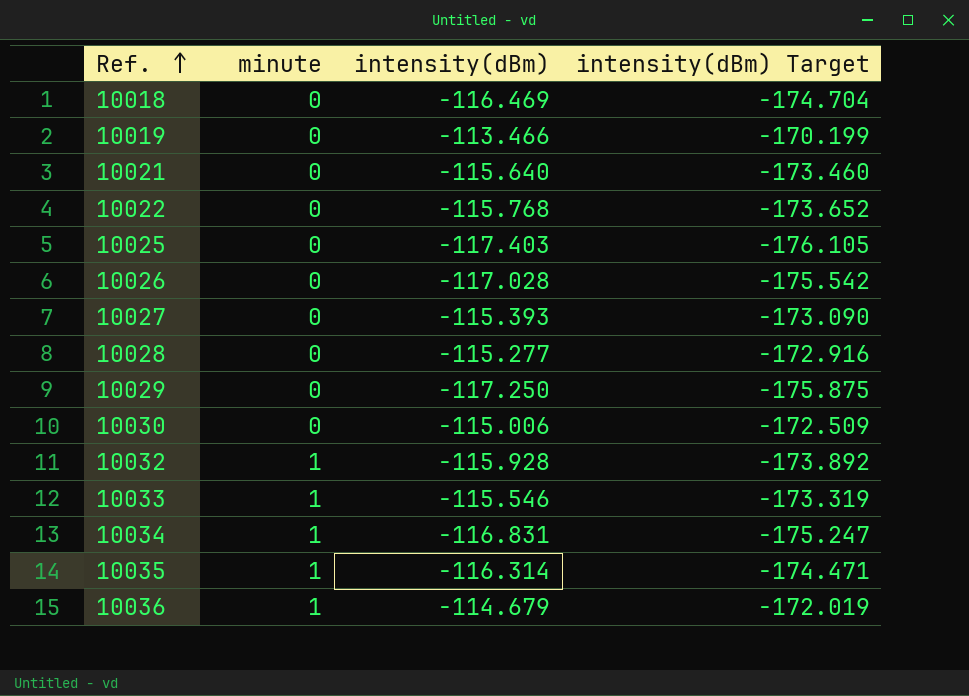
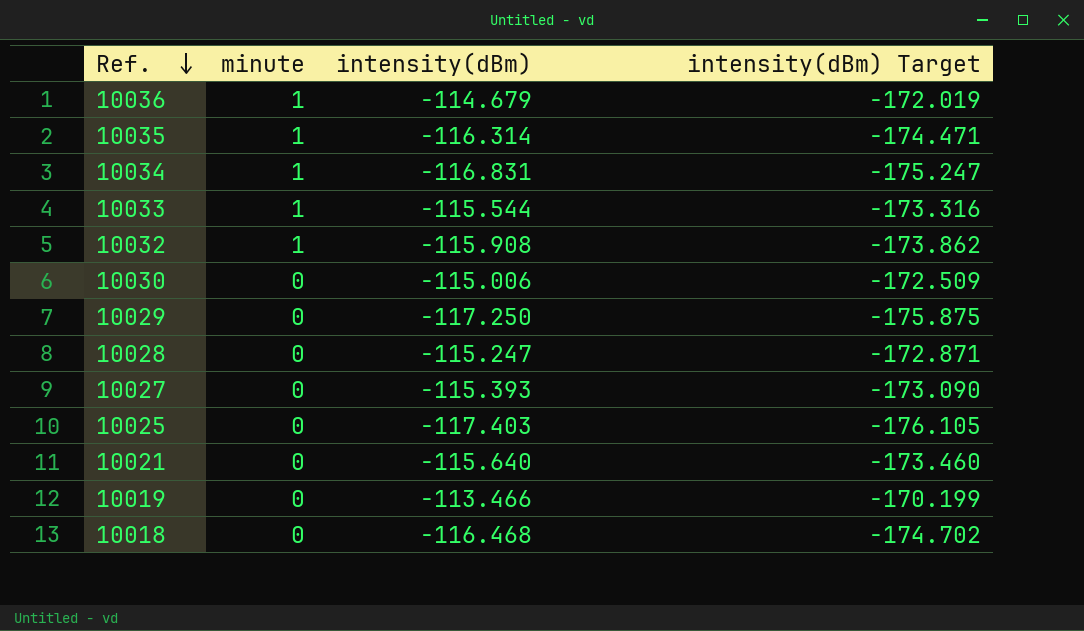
row order: Ref. ascending -> Ref. descending
row 10022: 0 | -115.768 | -173.652 -> none
row 10026: 0 | -117.028 | -175.542 -> none
10033 | intensity(dBm): -115.546 -> -115.544
10033 | intensity(dBm) Target: -173.319 -> -173.316
10032 | intensity(dBm): -115.928 -> -115.908
10032 | intensity(dBm) Target: -173.892 -> -173.862
10028 | intensity(dBm): -115.277 -> -115.247
10028 | intensity(dBm) Target: -172.916 -> -172.871
10018 | intensity(dBm): -116.469 -> -116.468
10018 | intensity(dBm) Target: -174.704 -> -174.702

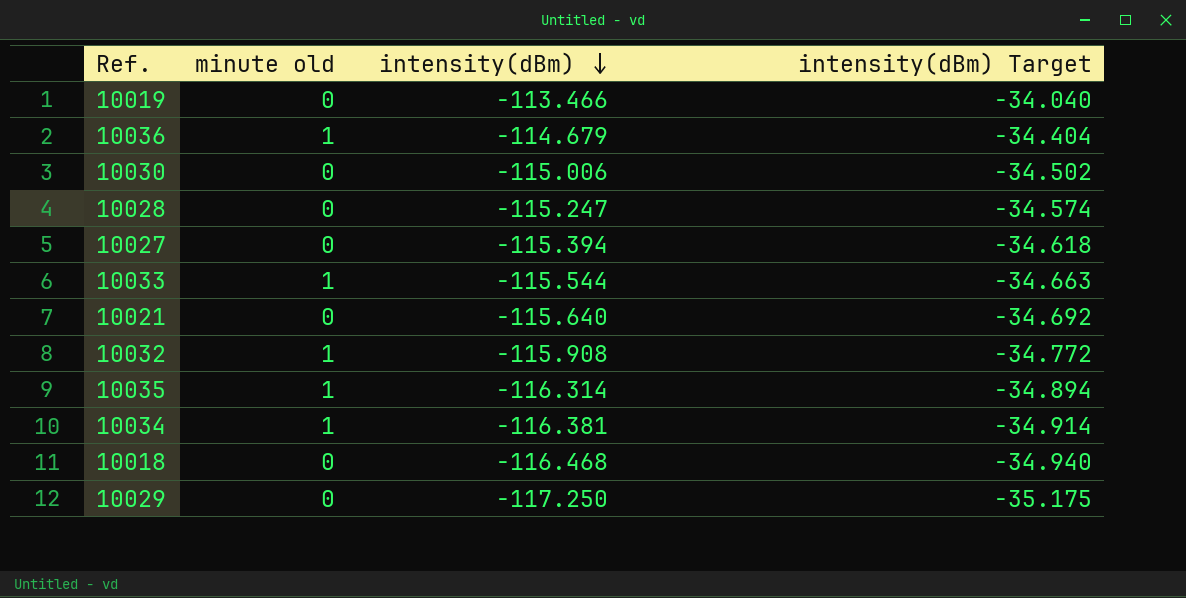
row order: Ref. descending -> intensity(dBm) descending
column name: minute -> minute old
column intensity(dBm) Target | formula: [intensity(dBm)] * 1.5 -> [intensity(dBm)] * 0.3
row 10025: 0 | -117.403 | -176.105 -> none
10027 | intensity(dBm): -115.393 -> -115.394
10034 | intensity(dBm): -116.831 -> -116.381

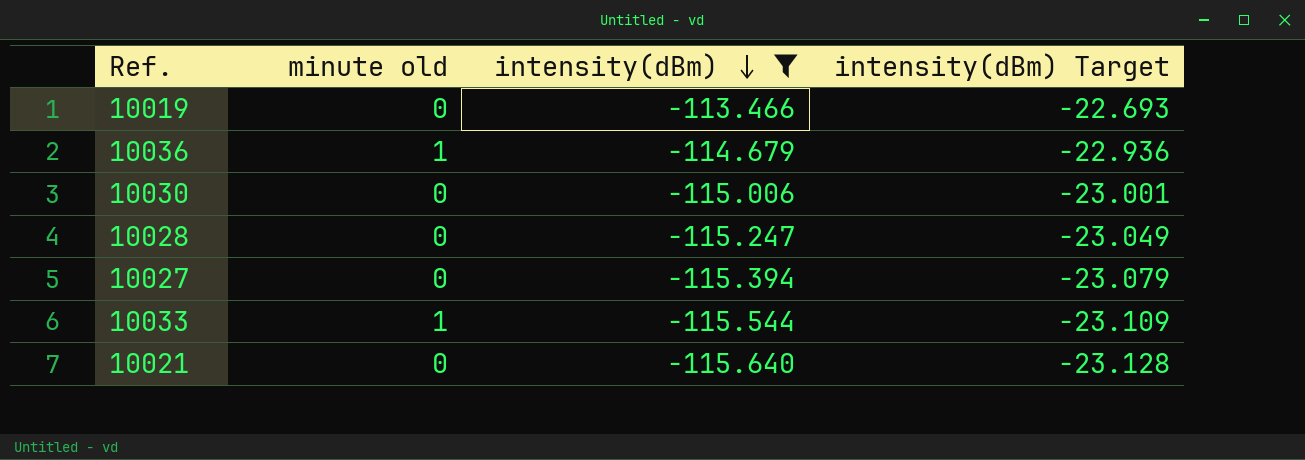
filter: none -> intensity(dBm) >= -115.640
column intensity(dBm) Target | formula: [intensity(dBm)] * 0.3 -> [intensity(dBm)] * 0.2

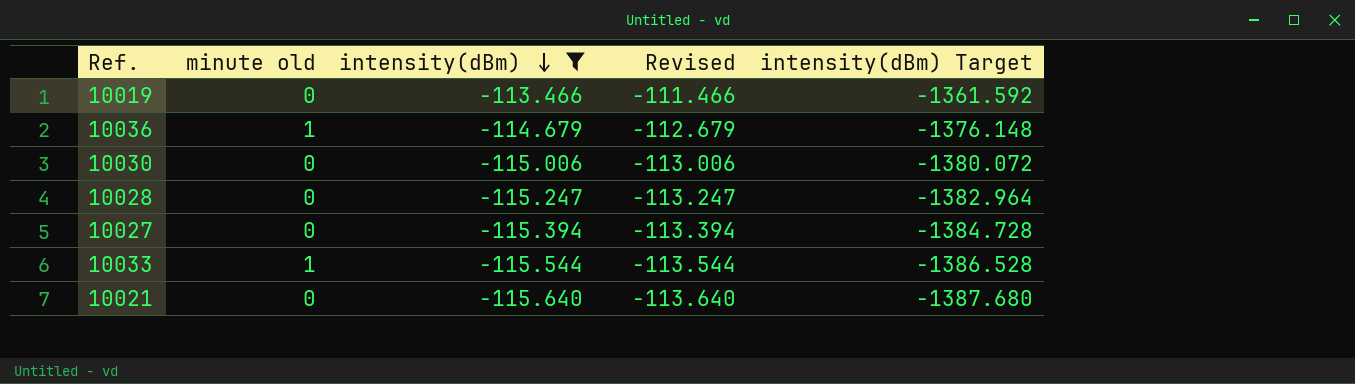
column Revised | formula: none -> [intensity(dBm)] + 2
column intensity(dBm) Target | formula: [intensity(dBm)] * 0.2 -> [intensity(dBm)] * 12

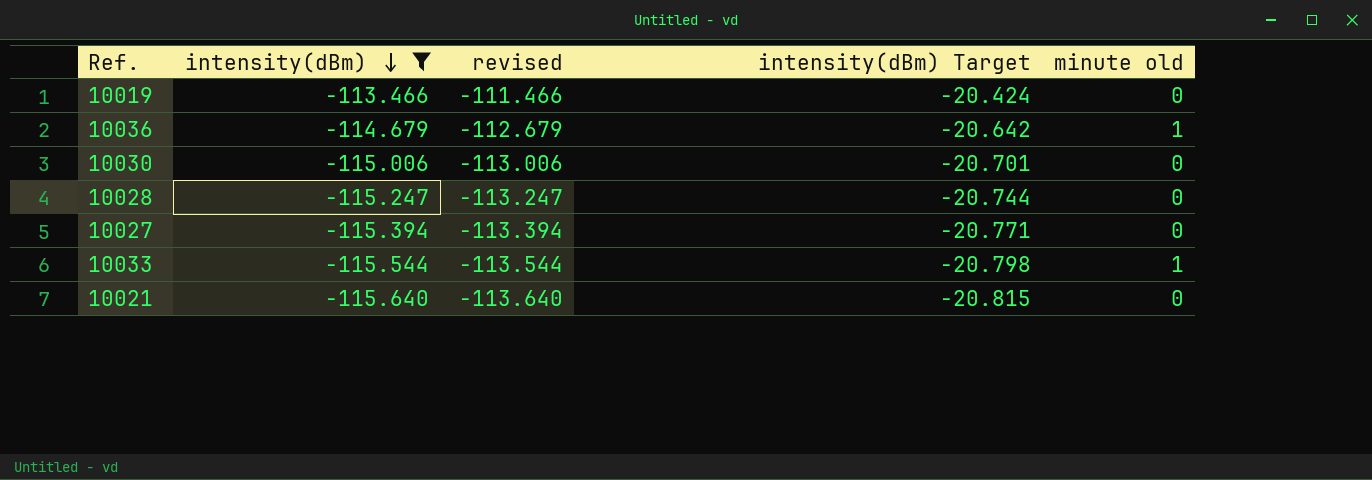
column name: Revised -> revised
column intensity(dBm) Target | formula: [intensity(dBm)] * 12 -> [intensity(dBm)] * 0.18
column minute old | position: 2 -> 5

